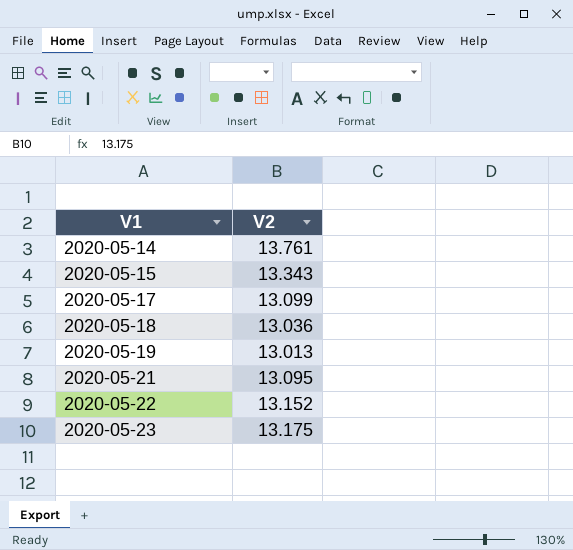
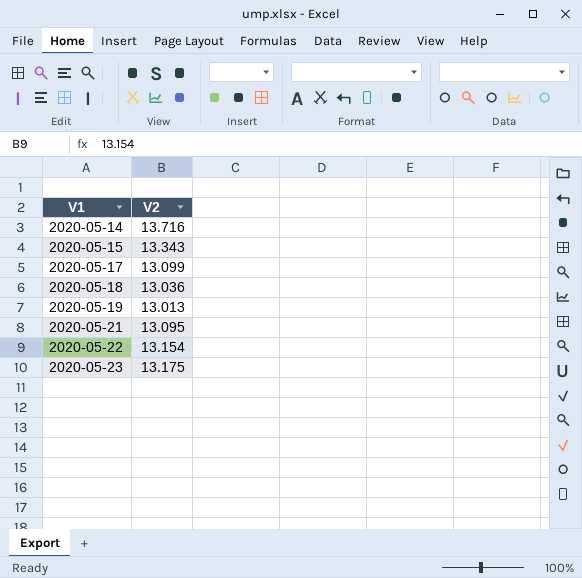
2020-05-14 | V2: 13.761 -> 13.716
2020-05-22 | V2: 13.152 -> 13.154

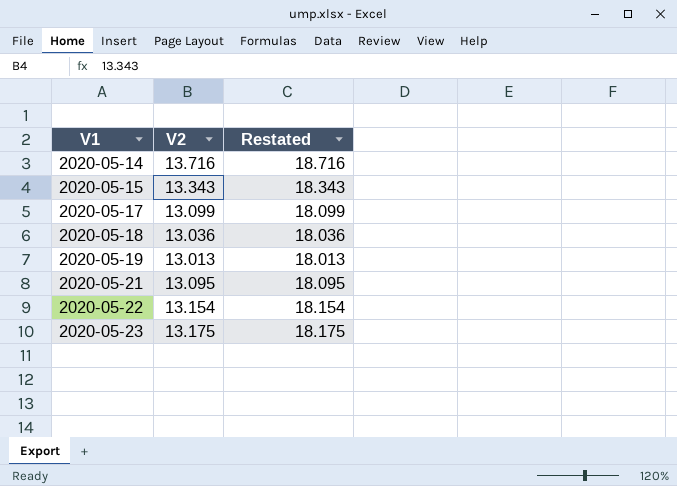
column Restated | formula: none -> [V2] + 5

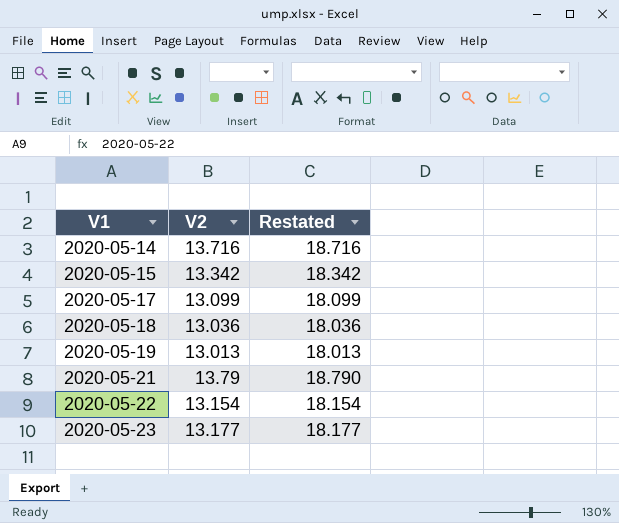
2020-05-15 | V2: 13.343 -> 13.342
2020-05-15 | Restated: 18.343 -> 18.342
2020-05-21 | V2: 13.095 -> 13.79
2020-05-21 | Restated: 18.095 -> 18.790
2020-05-23 | V2: 13.175 -> 13.177
2020-05-23 | Restated: 18.175 -> 18.177

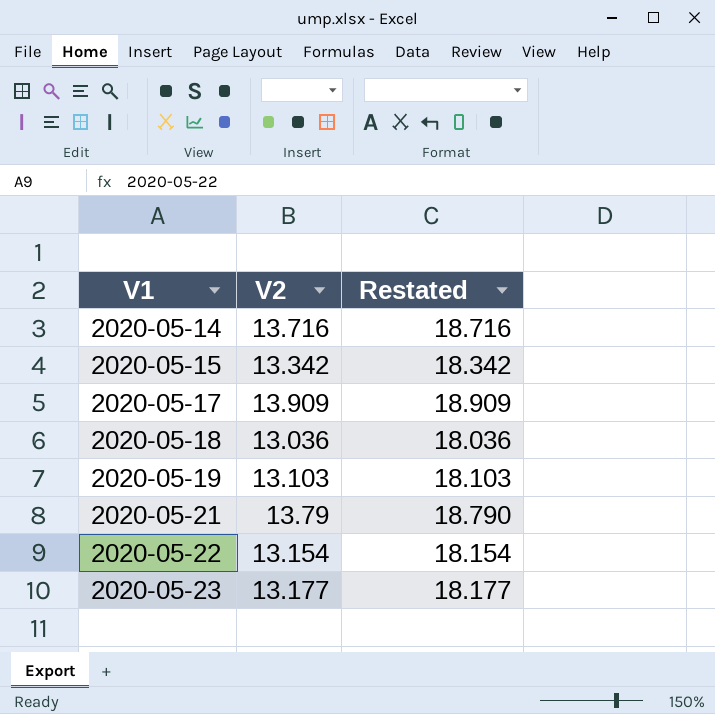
2020-05-17 | V2: 13.099 -> 13.909
2020-05-17 | Restated: 18.099 -> 18.909
2020-05-19 | V2: 13.013 -> 13.103
2020-05-19 | Restated: 18.013 -> 18.103

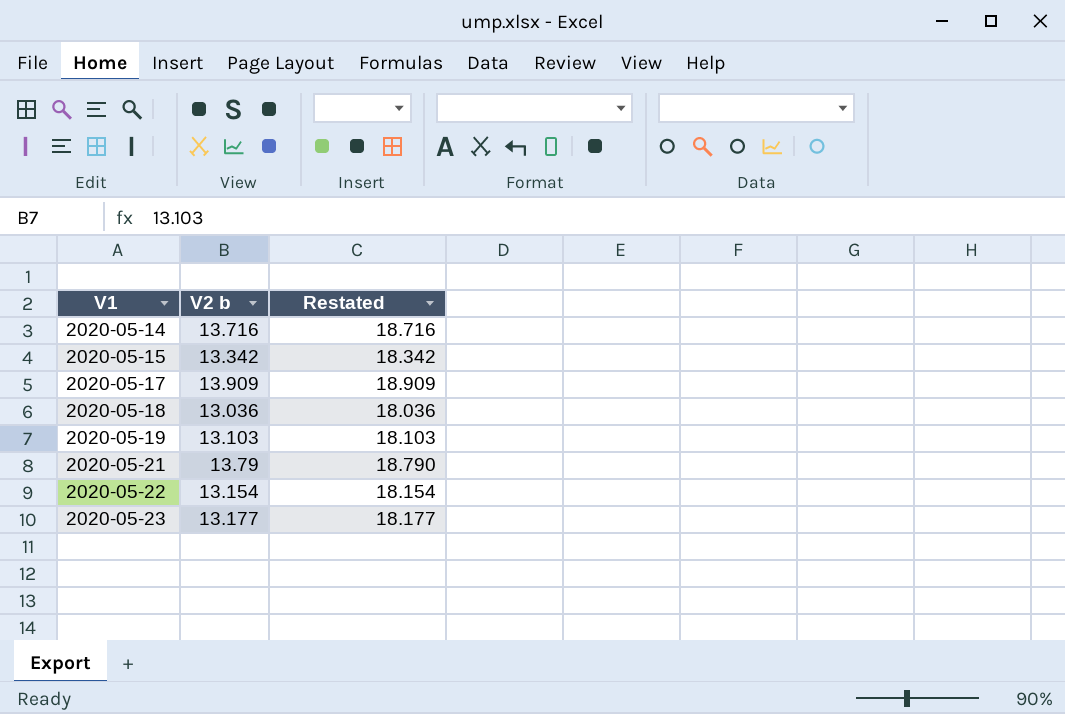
column name: V2 -> V2 b

